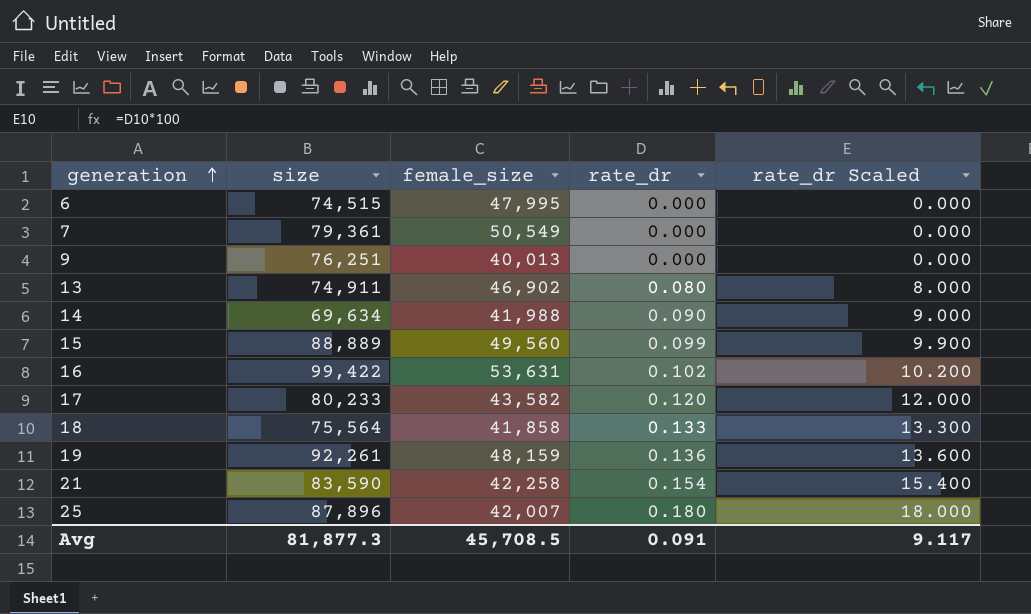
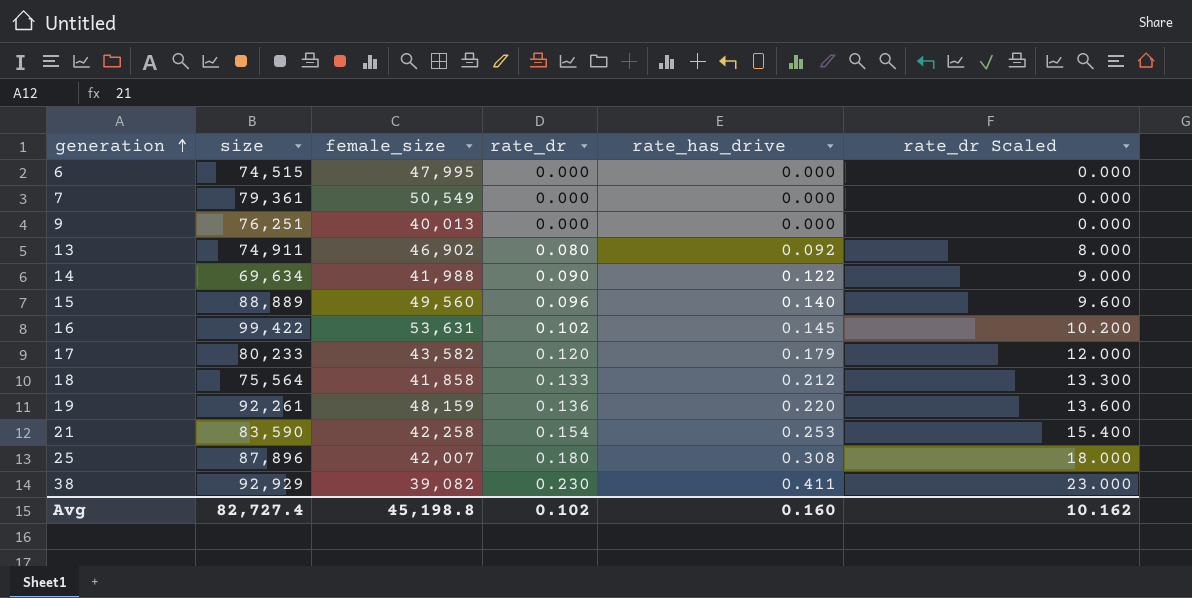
column rate_has_drive | position: none -> 5
15 | rate_dr: 0.099 -> 0.096
15 | rate_dr Scaled: 9.900 -> 9.600
row 38: none -> 92,929 | 39,082 | 0.230 | 0.411 | 23.000
Avg | size: 81,877.3 -> 82,727.4
Avg | female_size: 45,708.5 -> 45,198.8
Avg | rate_dr: 0.091 -> 0.102
Avg | rate_dr Scaled: 9.117 -> 10.162

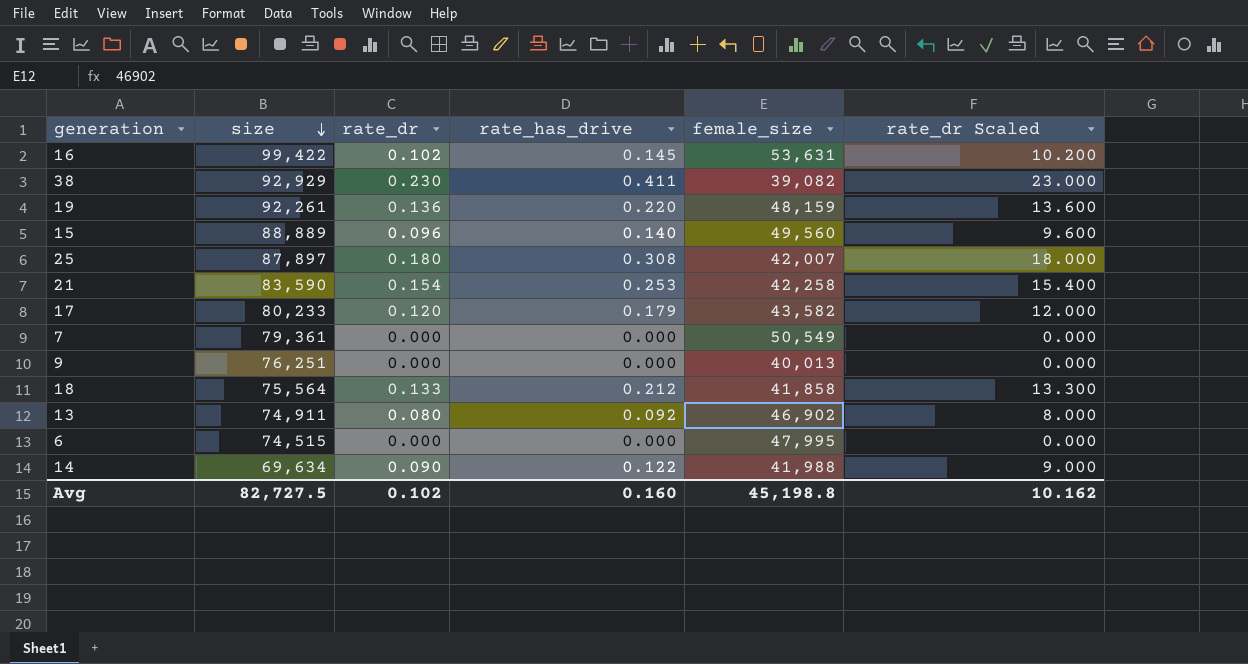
row order: generation ascending -> size descending
column female_size | position: 3 -> 5
25 | size: 87,896 -> 87,897
Avg | size: 82,727.4 -> 82,727.5

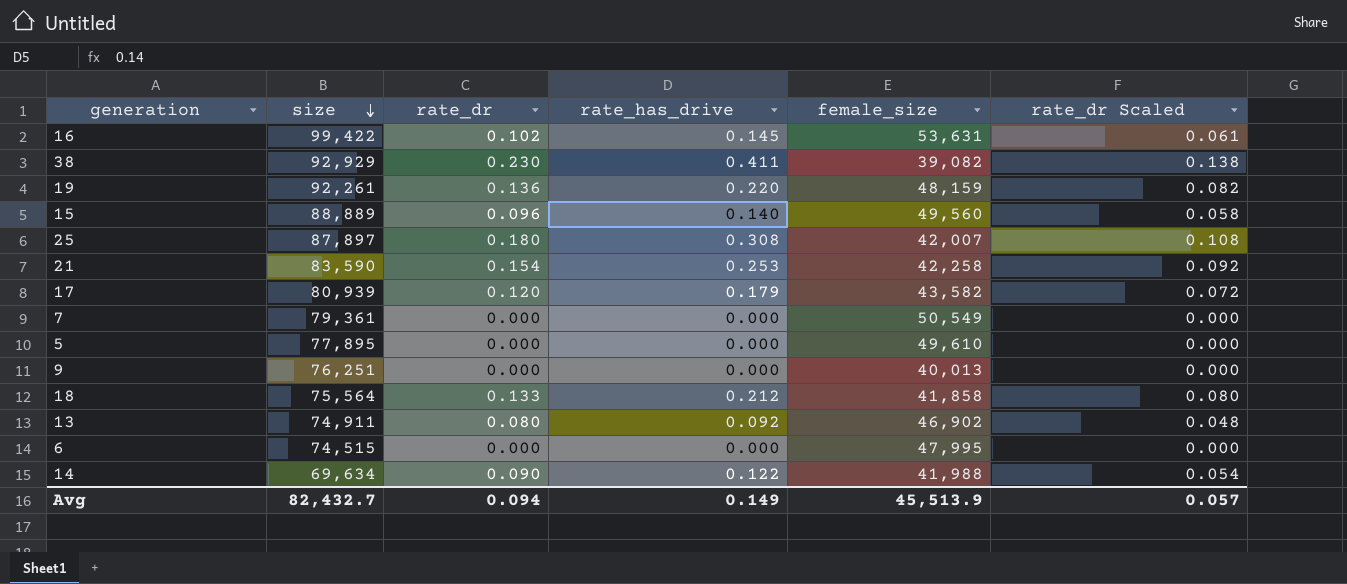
column rate_dr Scaled | formula: [rate_dr] * 100 -> [rate_dr] * 0.6
17 | size: 80,233 -> 80,939
row 5: none -> 77,895 | 0.000 | 0.000 | 49,610 | 0.000
Avg | size: 82,727.5 -> 82,432.7
Avg | rate_dr: 0.102 -> 0.094
Avg | rate_has_drive: 0.160 -> 0.149
Avg | female_size: 45,198.8 -> 45,513.9
Avg | rate_dr Scaled: 10.162 -> 0.057

